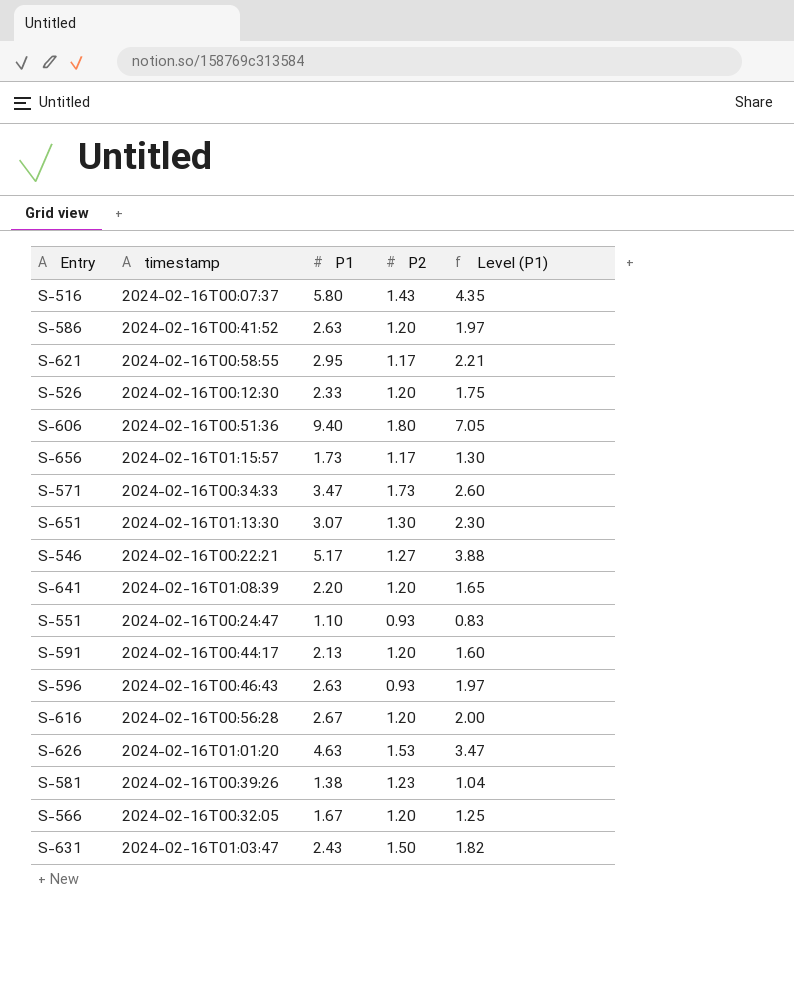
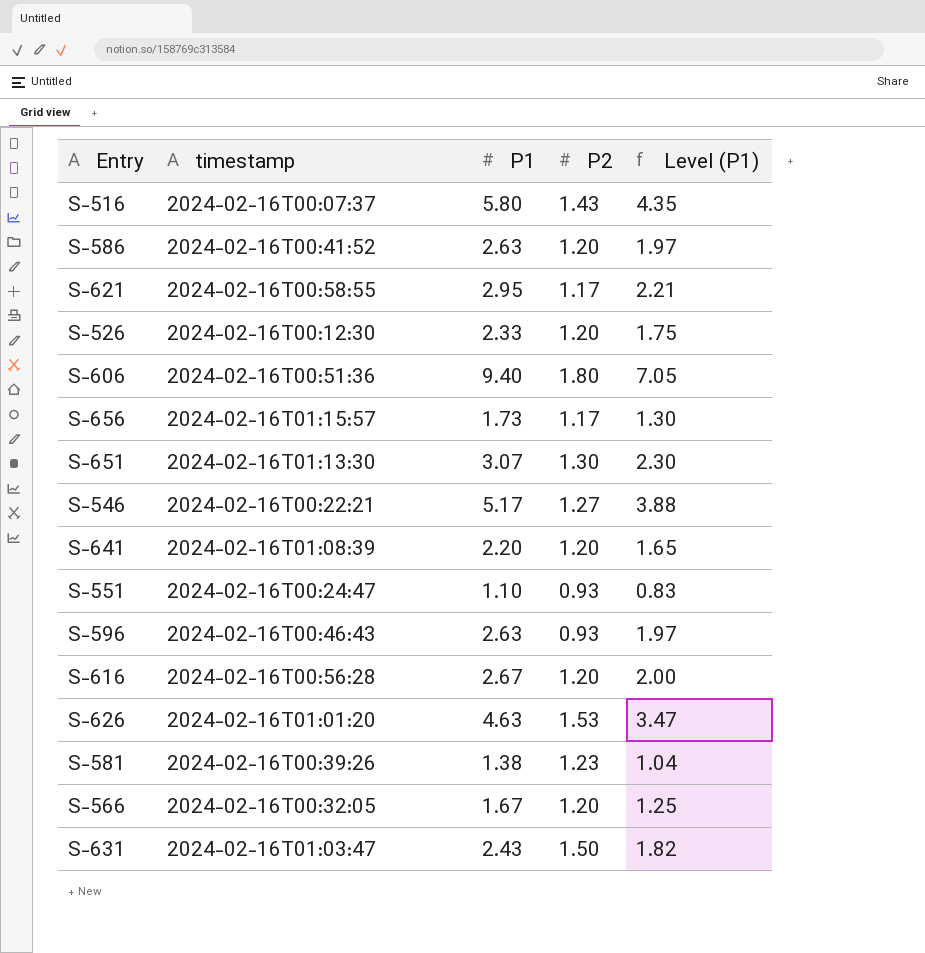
row S-571: 2024-02-16T00:34:33 | 3.47 | 1.73 | 2.60 -> none
row S-591: 2024-02-16T00:44:17 | 2.13 | 1.20 | 1.60 -> none

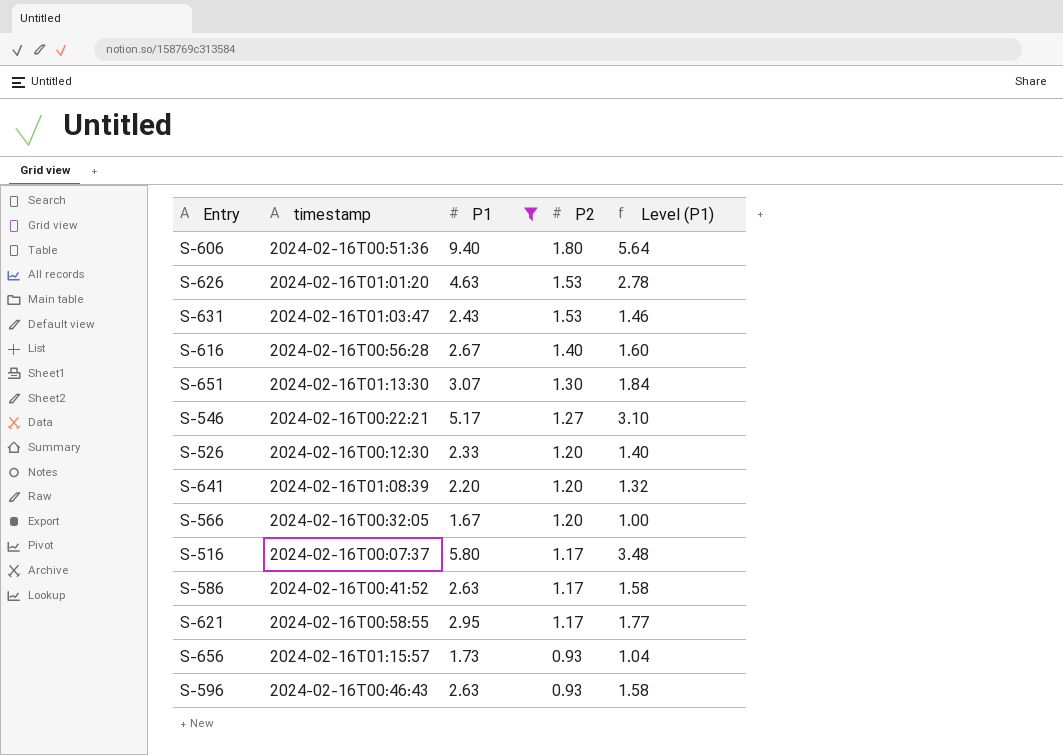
filter: none -> P1 >= 1.67
row order: none -> P2 descending
column Level (P1) | formula: [P1] * 0.75 -> [P1] * 0.6
S-631 | P2: 1.50 -> 1.53
S-616 | P2: 1.20 -> 1.40
S-516 | P2: 1.43 -> 1.17
S-586 | P2: 1.20 -> 1.17
S-656 | P2: 1.17 -> 0.93

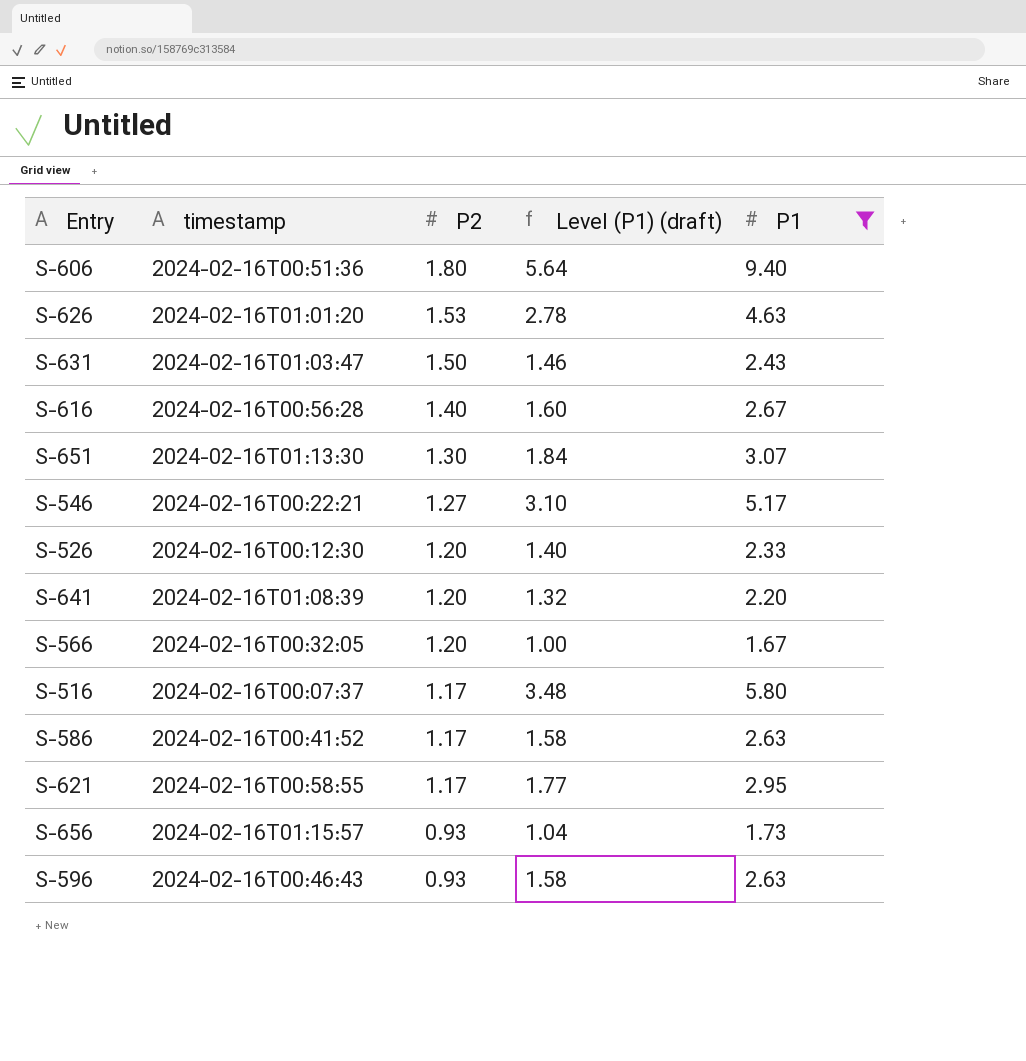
column name: Level (P1) -> Level (P1) (draft)
column P1 | position: 3 -> 5
S-631 | P2: 1.53 -> 1.50

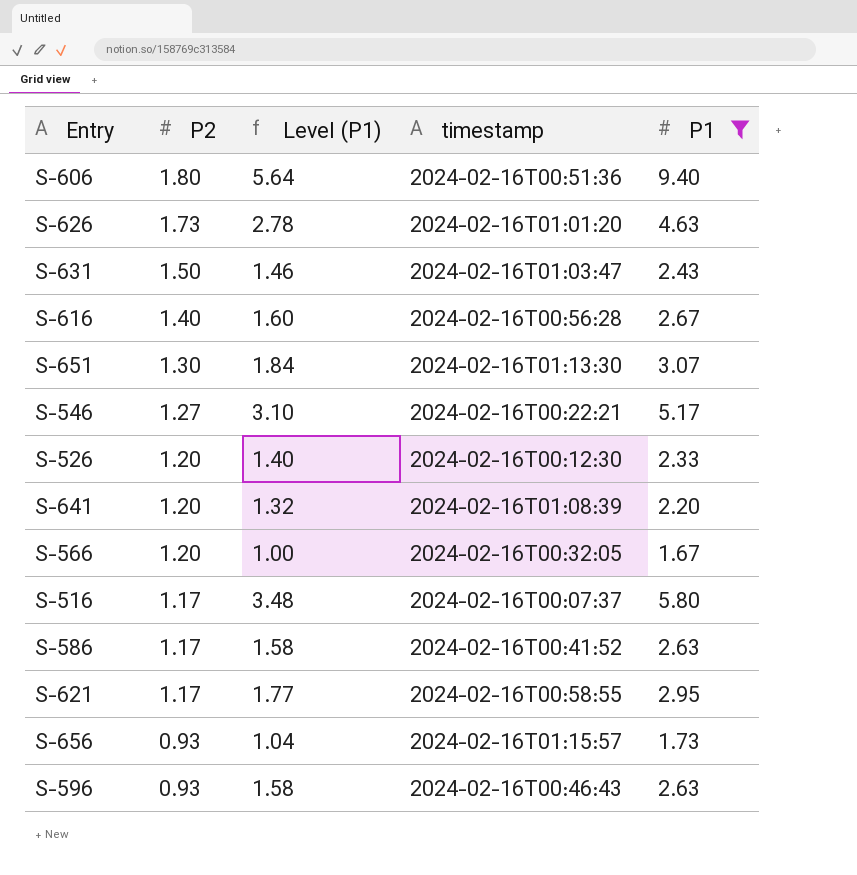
column name: Level (P1) (draft) -> Level (P1)
column timestamp | position: 2 -> 4
S-626 | P2: 1.53 -> 1.73

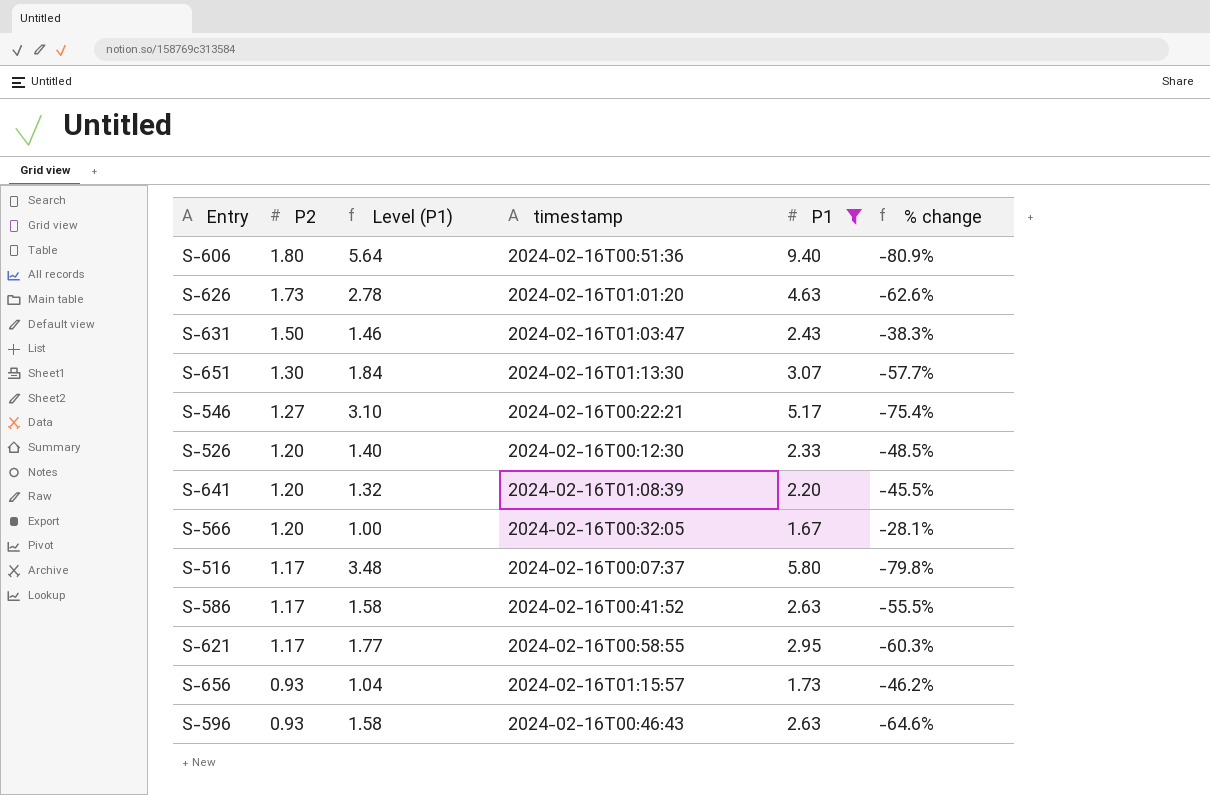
column % change | formula: none -> ([P2] - [P1]) / [P1]
row S-616: 1.40 | 1.60 | 2024-02-16T00:56:28 | 2.67 -> none

